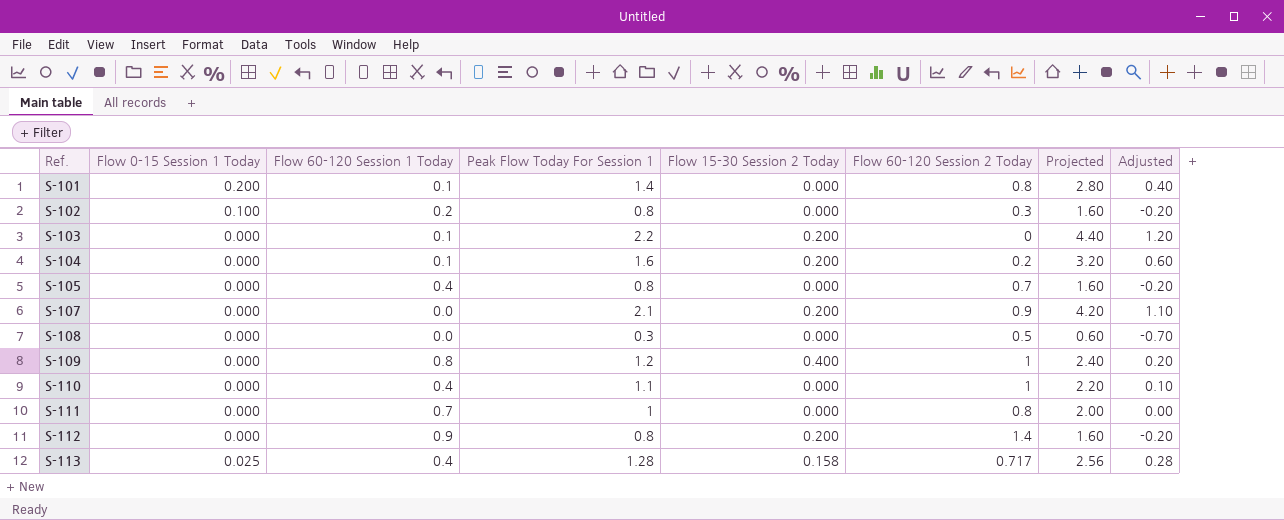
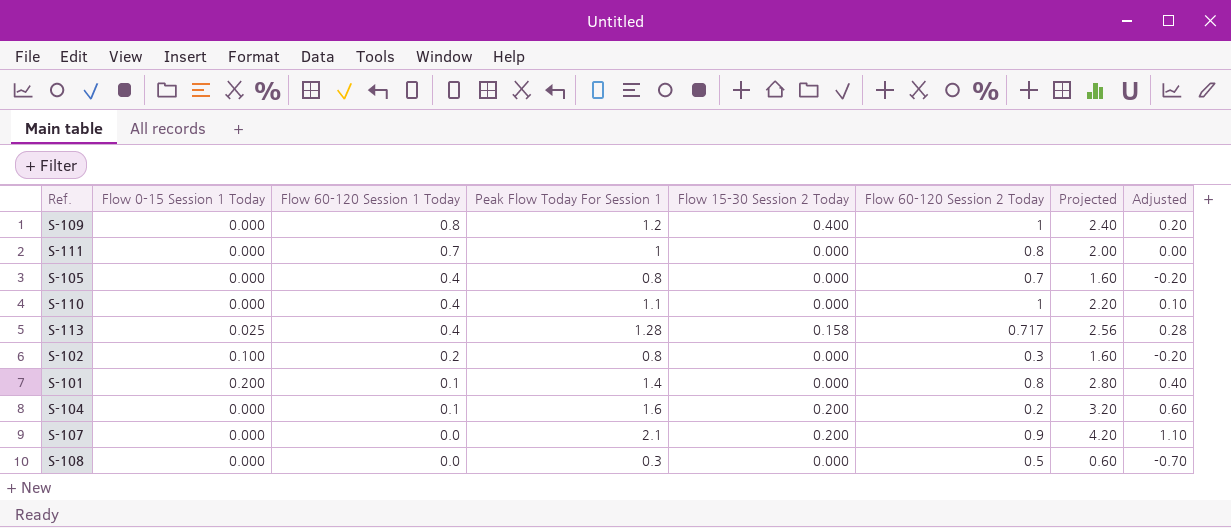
row order: Ref. ascending -> Flow 60-120 Session 1 Today descending
row S-103: 0.000 | 0.1 | 2.2 | 0.200 | 0 | 4.40 | 1.20 -> none
row S-112: 0.000 | 0.9 | 0.8 | 0.200 | 1.4 | 1.60 | -0.20 -> none

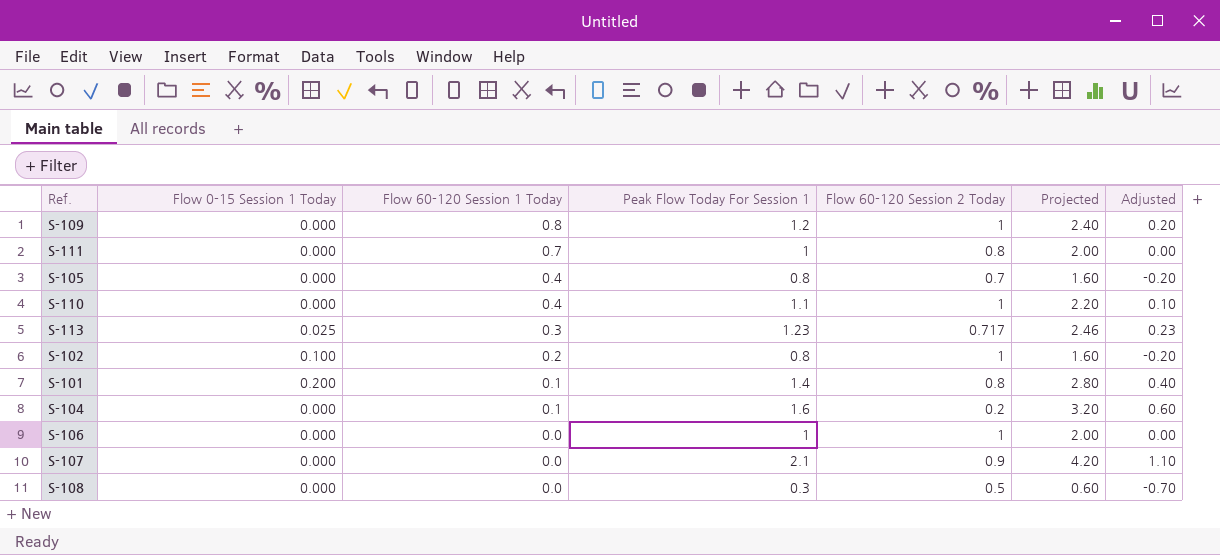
column Flow 15-30 Session 2 Today | position: 5 -> none
S-113 | Flow 60-120 Session 1 Today: 0.4 -> 0.3
S-113 | Peak Flow Today For Session 1: 1.28 -> 1.23
S-113 | Projected: 2.56 -> 2.46
S-113 | Adjusted: 0.28 -> 0.23
S-102 | Flow 60-120 Session 2 Today: 0.3 -> 1
row S-106: none -> 0.000 | 0.0 | 1 | 1 | 2.00 | 0.00

